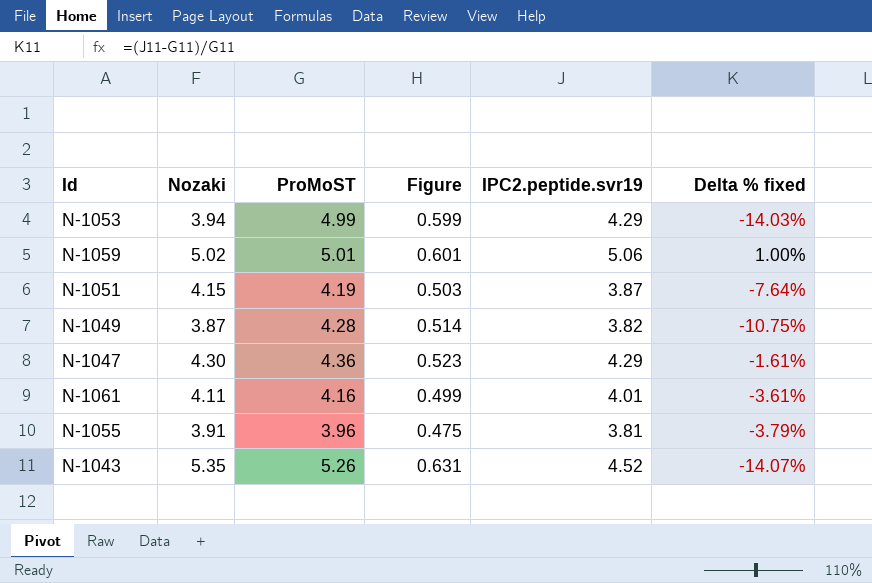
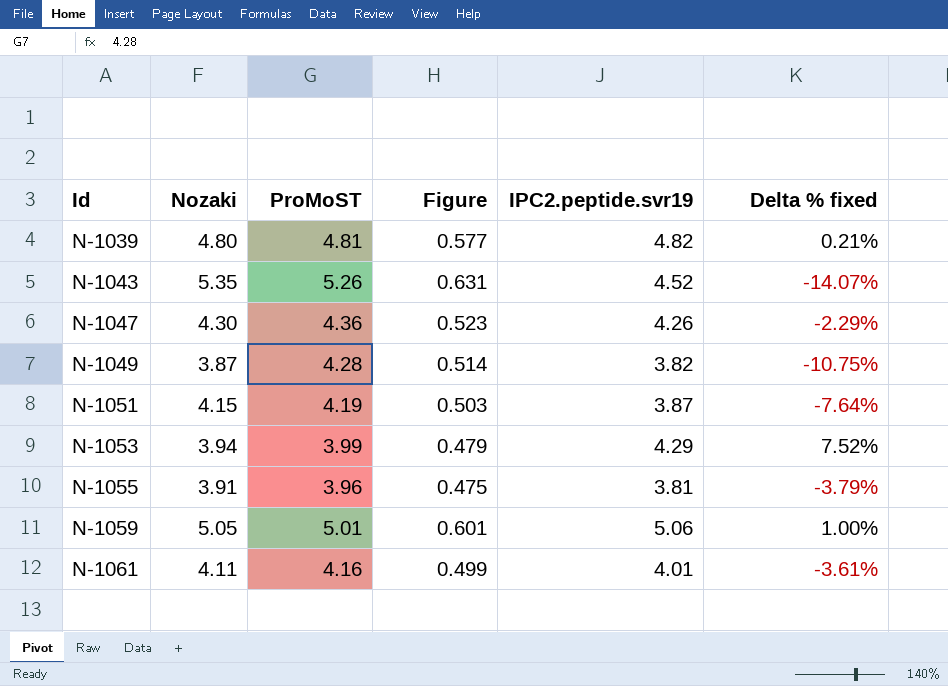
row order: none -> Id ascending
row N-1039: none -> 4.80 | 4.81 | 0.577 | 4.82 | 0.21%
N-1047 | IPC2.peptide.svr19: 4.29 -> 4.26
N-1047 | Delta % fixed: -1.61% -> -2.29%
N-1053 | ProMoST: 4.99 -> 3.99
N-1053 | Figure: 0.599 -> 0.479
N-1053 | Delta % fixed: -14.03% -> 7.52%
N-1059 | Nozaki: 5.02 -> 5.05

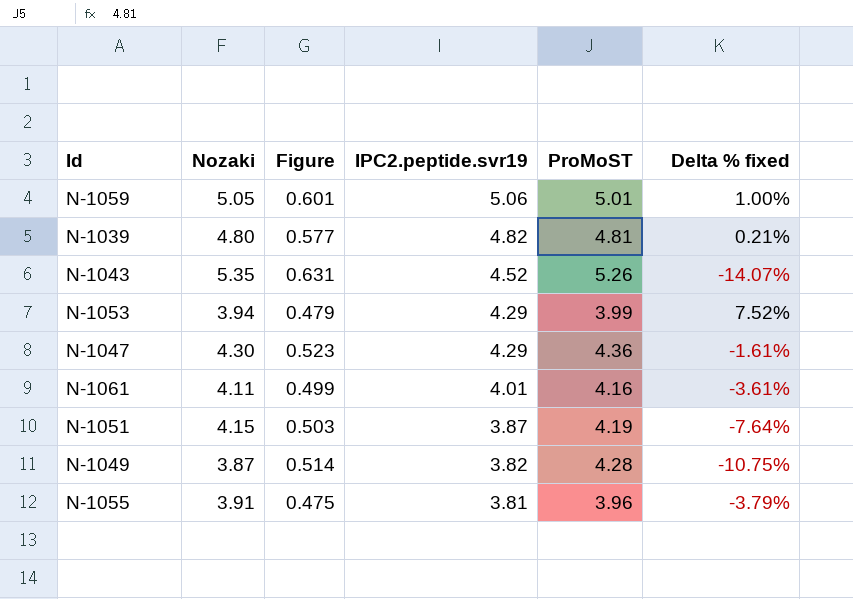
row order: Id ascending -> IPC2.peptide.svr19 descending
column ProMoST | position: 3 -> 5
N-1047 | IPC2.peptide.svr19: 4.26 -> 4.29
N-1047 | Delta % fixed: -2.29% -> -1.61%

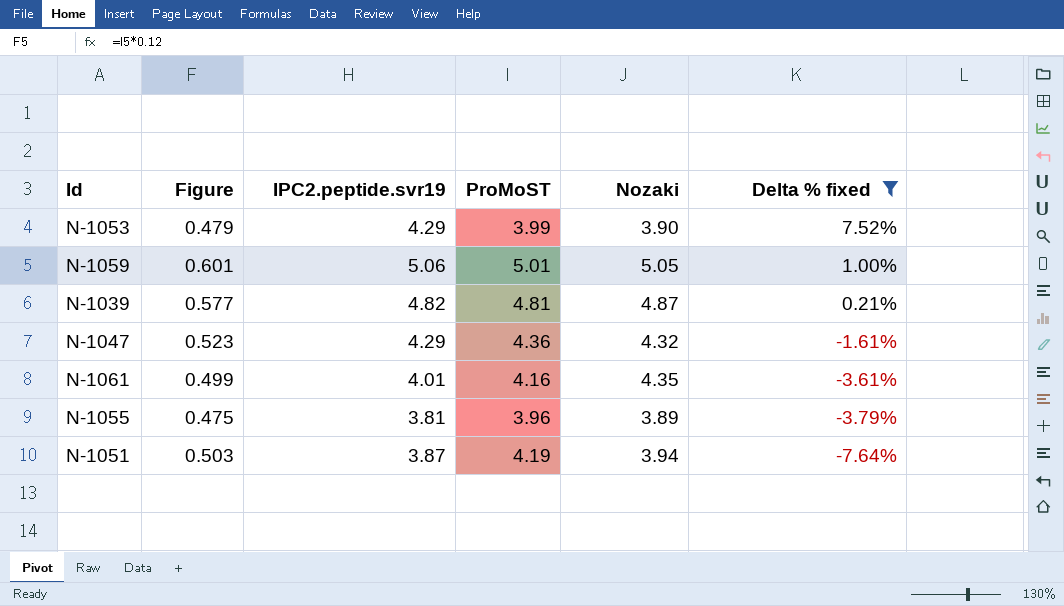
filter: none -> Delta % fixed >= -7.64%
row order: IPC2.peptide.svr19 descending -> Delta % fixed descending
column Nozaki | position: 2 -> 5
N-1053 | Nozaki: 3.94 -> 3.90
N-1039 | Nozaki: 4.80 -> 4.87
N-1047 | Nozaki: 4.30 -> 4.32
N-1061 | Nozaki: 4.11 -> 4.35
N-1055 | Nozaki: 3.91 -> 3.89
N-1051 | Nozaki: 4.15 -> 3.94

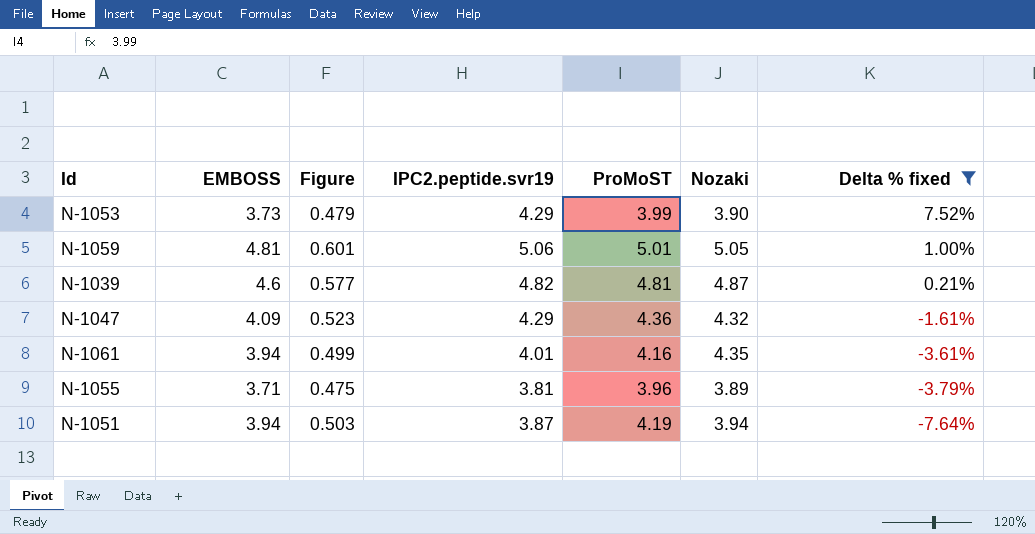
column EMBOSS | position: none -> 2

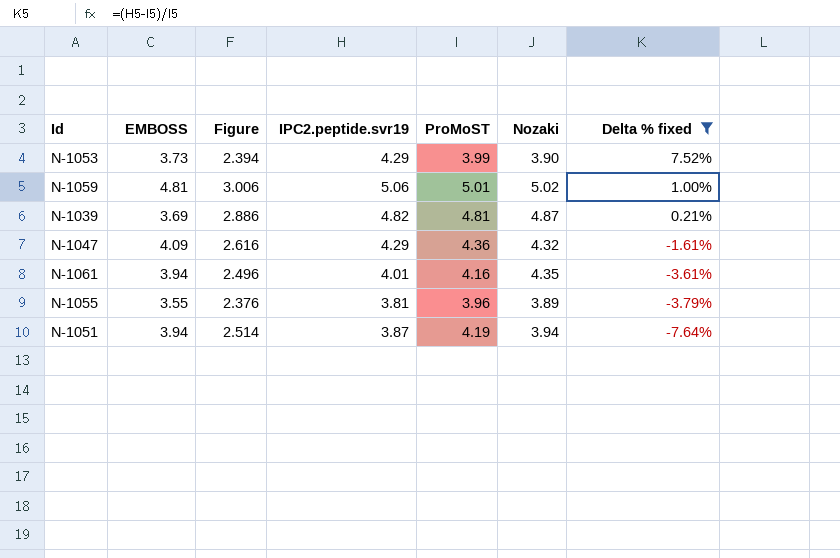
column Figure | formula: [ProMoST] * 0.12 -> [ProMoST] * 0.6
N-1059 | Nozaki: 5.05 -> 5.02
N-1039 | EMBOSS: 4.6 -> 3.69
N-1055 | EMBOSS: 3.71 -> 3.55

